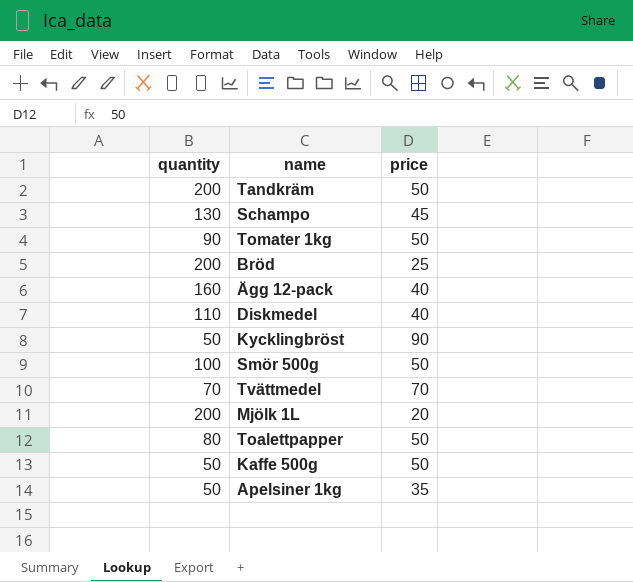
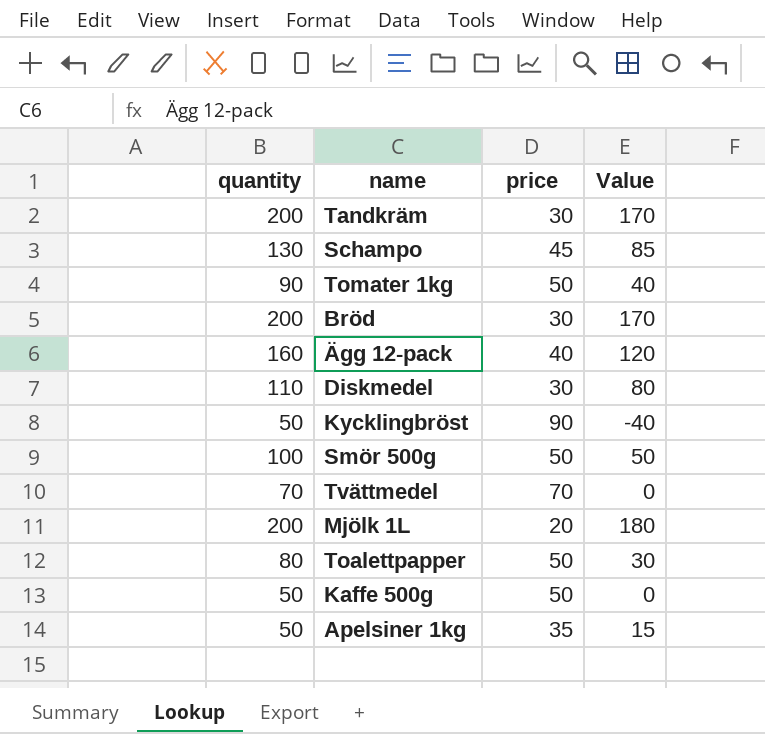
column Value | formula: none -> [quantity] - [price]
Tandkräm | price: 50 -> 30
Bröd | price: 25 -> 30
Diskmedel | price: 40 -> 30

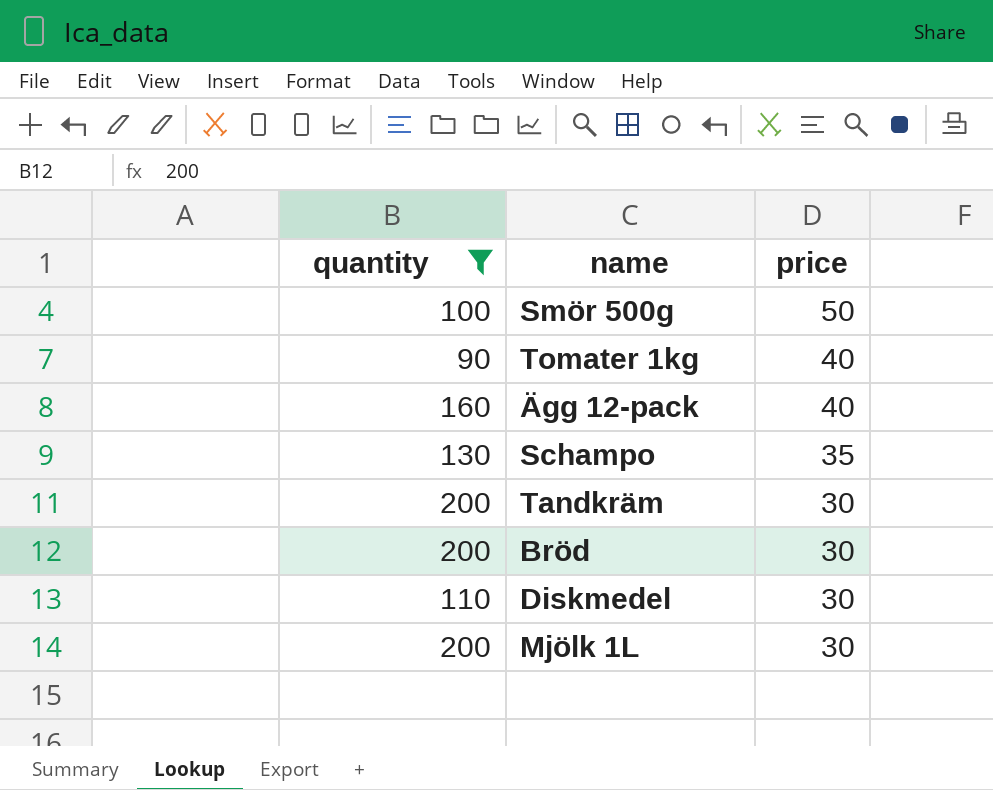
filter: none -> quantity >= 90
row order: none -> price descending
column Value | formula: [quantity] - [price] -> none
Tomater 1kg | price: 50 -> 40
Schampo | price: 45 -> 35
Mjölk 1L | price: 20 -> 30

